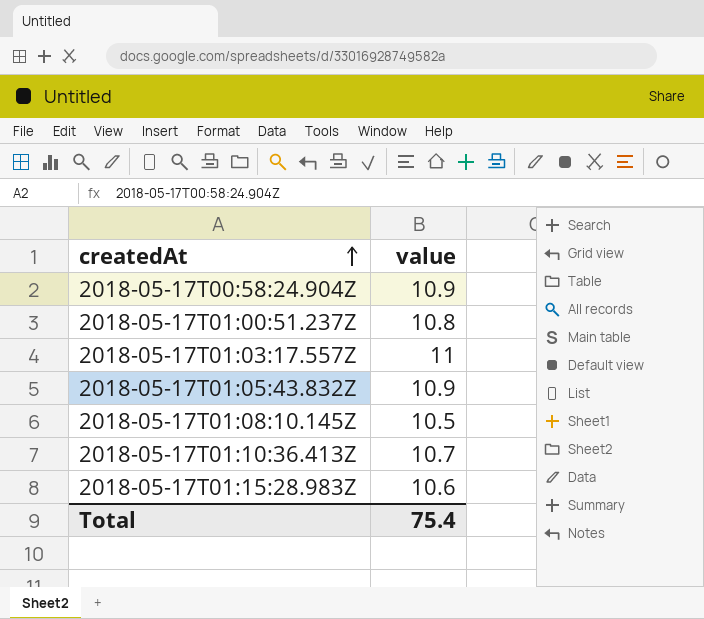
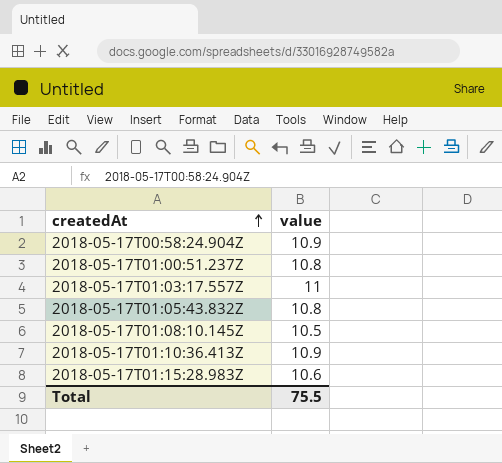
2018-05-17T01:05:43.832Z | value: 10.9 -> 10.8
2018-05-17T01:10:36.413Z | value: 10.7 -> 10.9
Total | value: 75.4 -> 75.5

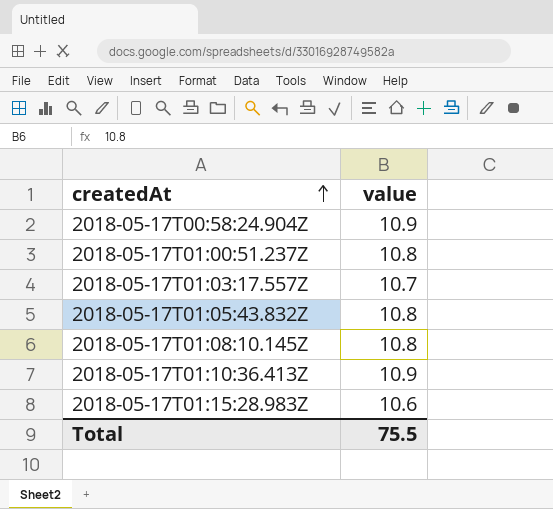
2018-05-17T01:03:17.557Z | value: 11 -> 10.7
2018-05-17T01:08:10.145Z | value: 10.5 -> 10.8

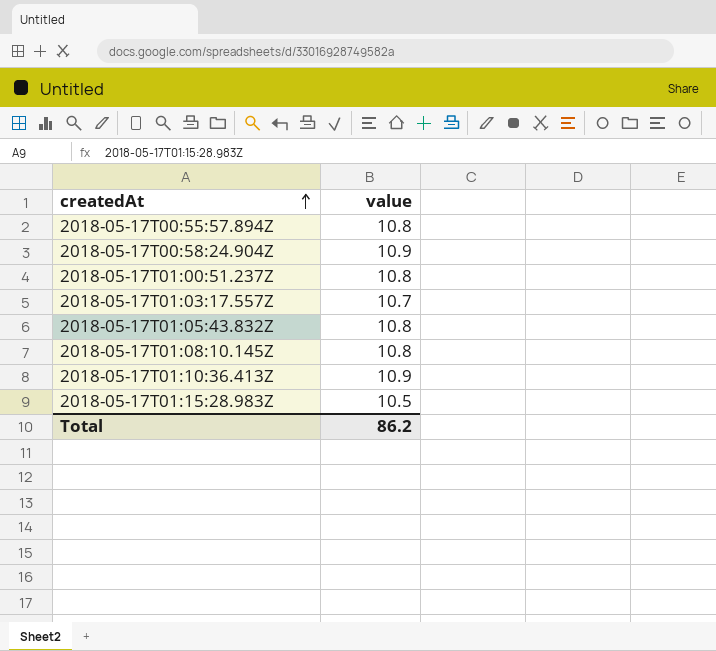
row 2018-05-17T00:55:57.894Z: none -> 10.8
2018-05-17T01:15:28.983Z | value: 10.6 -> 10.5
Total | value: 75.5 -> 86.2

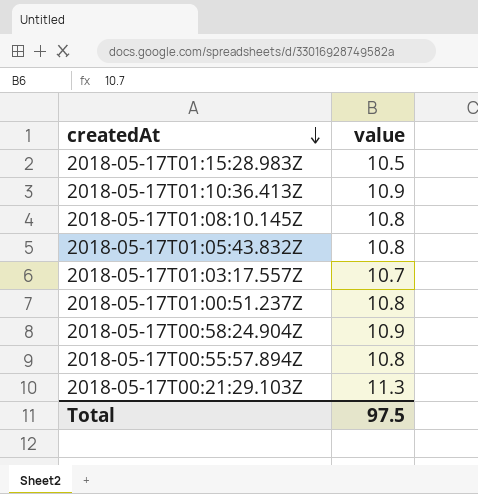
row order: createdAt ascending -> createdAt descending
row 2018-05-17T00:21:29.103Z: none -> 11.3
Total | value: 86.2 -> 97.5

